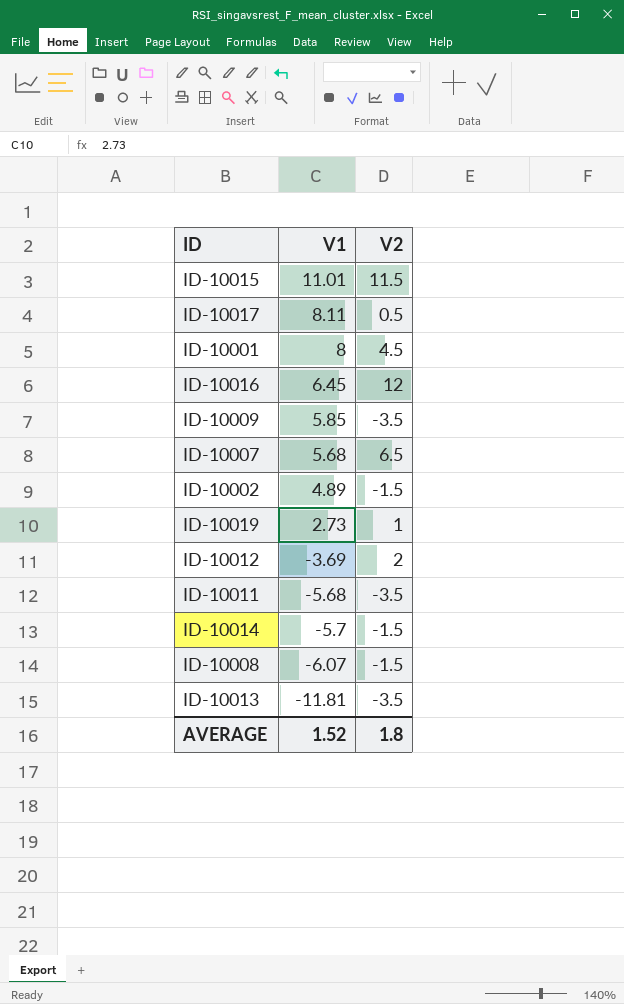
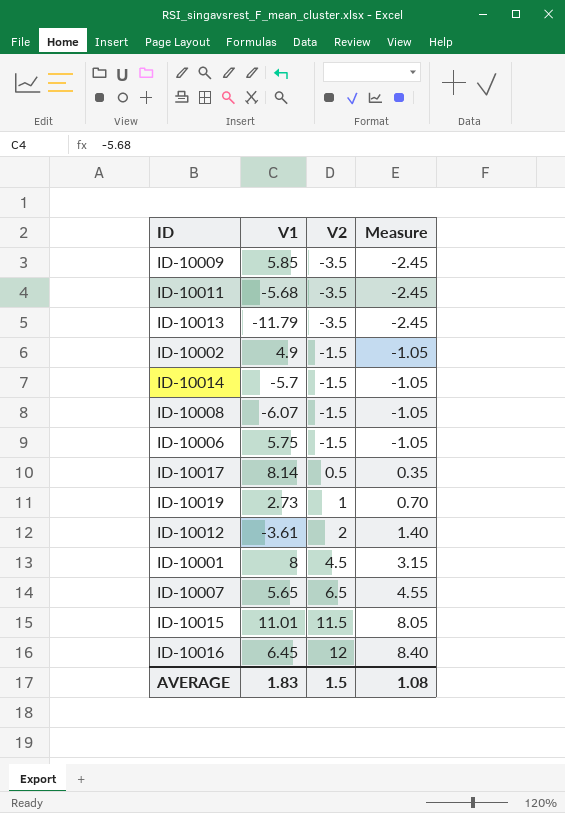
row order: V1 descending -> V2 ascending
column Measure | formula: none -> [V2] * 0.7
ID-10013 | V1: -11.81 -> -11.79
ID-10002 | V1: 4.89 -> 4.9
row ID-10006: none -> 5.75 | -1.5 | -1.05
ID-10017 | V1: 8.11 -> 8.14
ID-10012 | V1: -3.69 -> -3.61
ID-10007 | V1: 5.68 -> 5.65
AVERAGE | V1: 1.52 -> 1.83
AVERAGE | V2: 1.8 -> 1.5

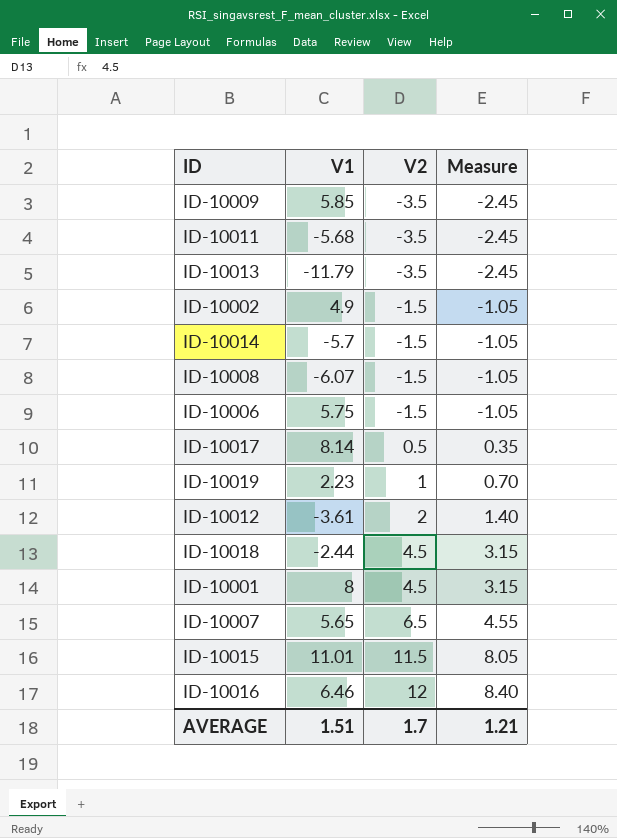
ID-10019 | V1: 2.73 -> 2.23
row ID-10018: none -> -2.44 | 4.5 | 3.15
ID-10016 | V1: 6.45 -> 6.46
AVERAGE | V1: 1.83 -> 1.51
AVERAGE | V2: 1.5 -> 1.7
AVERAGE | Measure: 1.08 -> 1.21

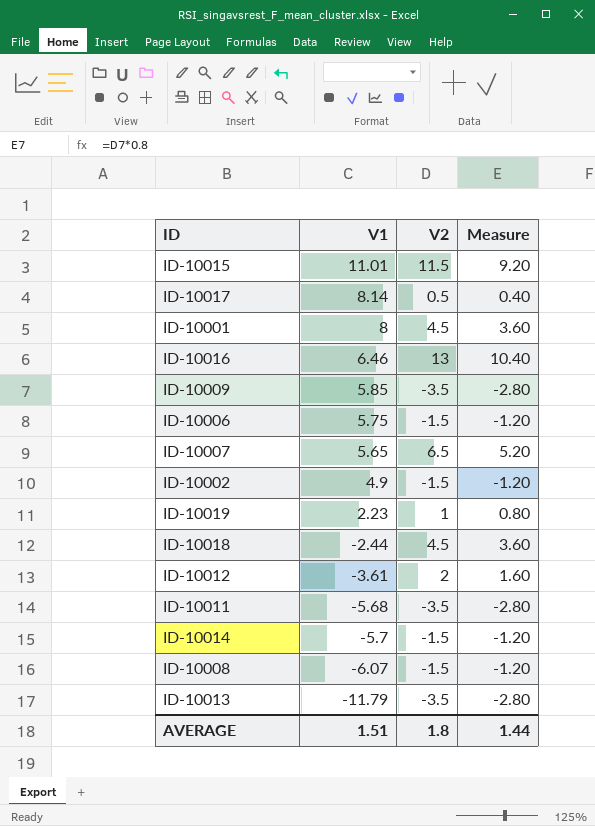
row order: V2 ascending -> V1 descending
column Measure | formula: [V2] * 0.7 -> [V2] * 0.8
ID-10016 | V2: 12 -> 13
AVERAGE | V2: 1.7 -> 1.8
AVERAGE | Measure: 1.21 -> 1.44

